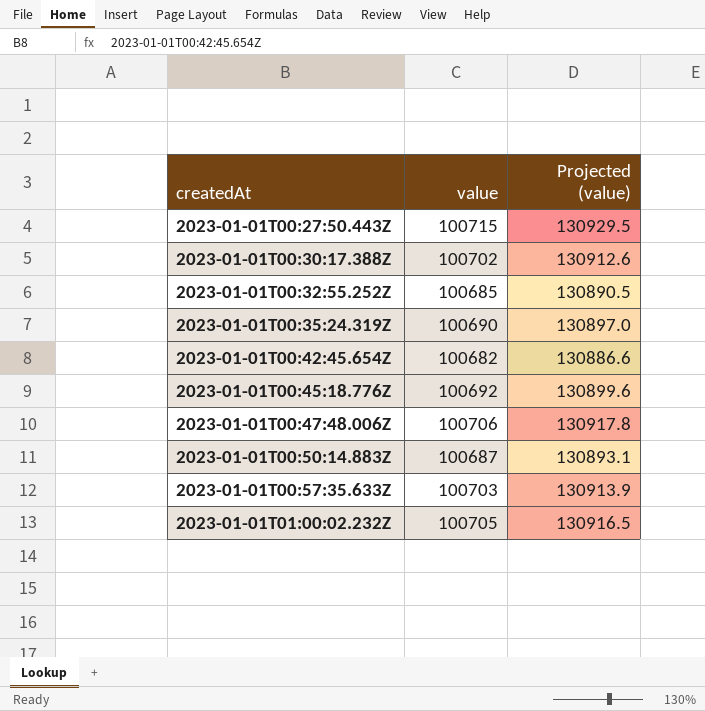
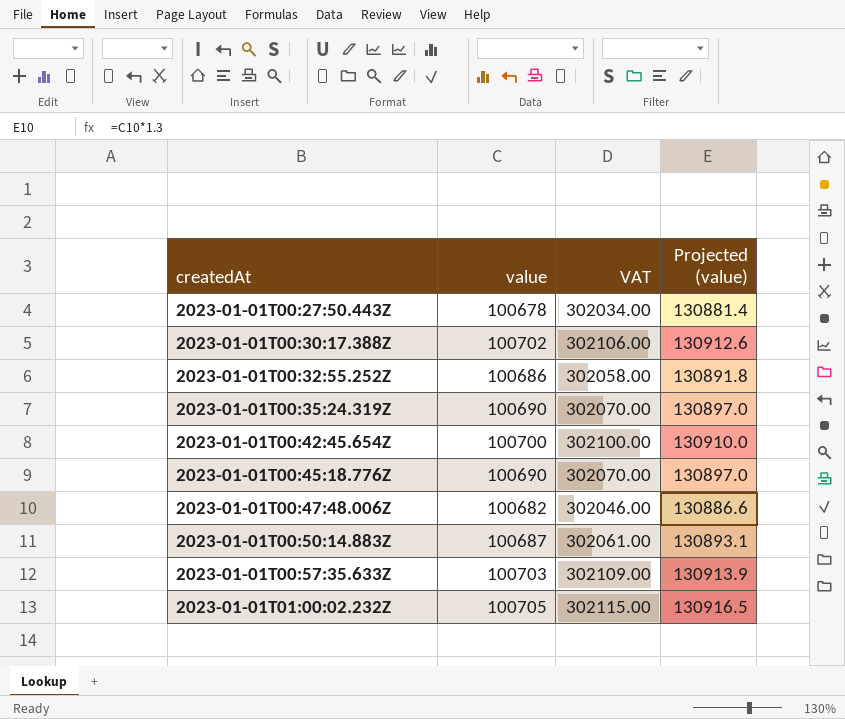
column VAT | formula: none -> [value] * 3
2023-01-01T00:27:50.443Z | value: 100715 -> 100678
2023-01-01T00:27:50.443Z | Projected (value): 130929.5 -> 130881.4
2023-01-01T00:32:55.252Z | value: 100685 -> 100686
2023-01-01T00:32:55.252Z | Projected (value): 130890.5 -> 130891.8
2023-01-01T00:42:45.654Z | value: 100682 -> 100700
2023-01-01T00:42:45.654Z | Projected (value): 130886.6 -> 130910.0
2023-01-01T00:45:18.776Z | value: 100692 -> 100690
2023-01-01T00:45:18.776Z | Projected (value): 130899.6 -> 130897.0
2023-01-01T00:47:48.006Z | value: 100706 -> 100682
2023-01-01T00:47:48.006Z | Projected (value): 130917.8 -> 130886.6

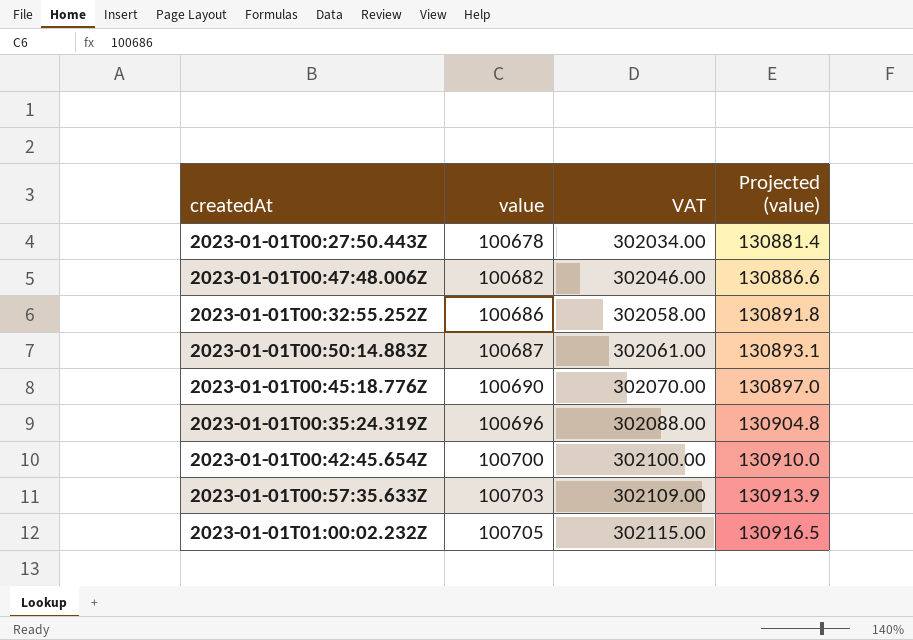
row order: createdAt ascending -> value ascending
row 2023-01-01T00:30:17.388Z: 100702 | 302106.00 | 130912.6 -> none
2023-01-01T00:35:24.319Z | value: 100690 -> 100696
2023-01-01T00:35:24.319Z | VAT: 302070.00 -> 302088.00
2023-01-01T00:35:24.319Z | Projected (value): 130897.0 -> 130904.8

